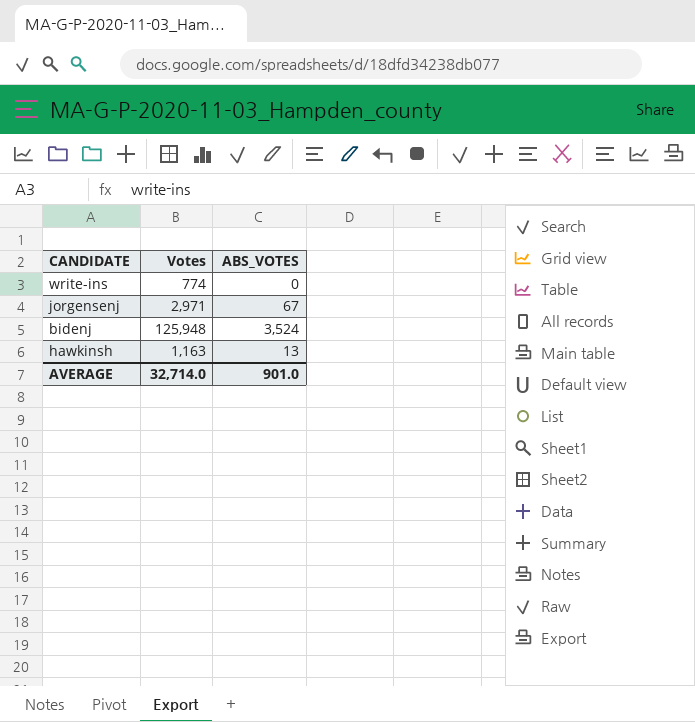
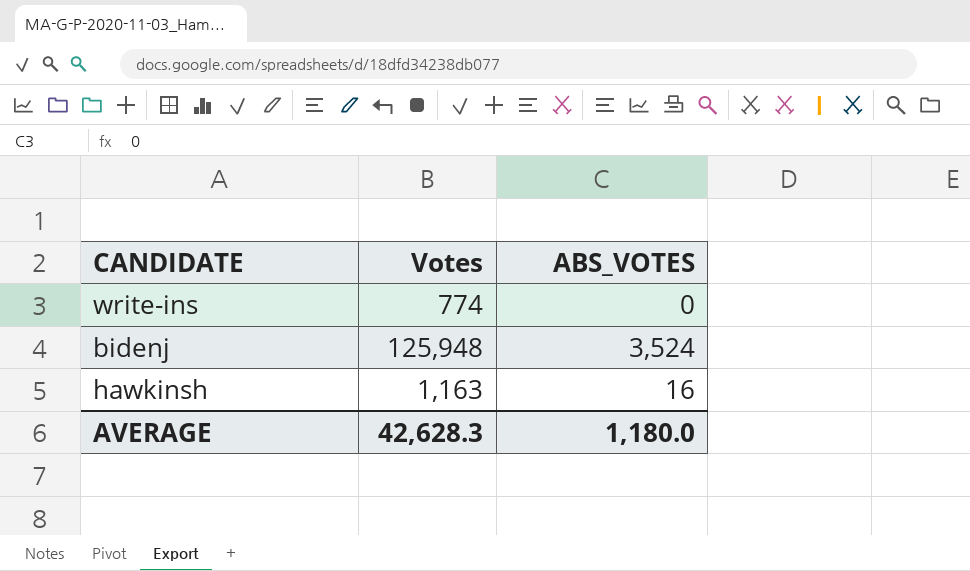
row jorgensenj: 2,971 | 67 -> none
hawkinsh | ABS_VOTES: 13 -> 16
AVERAGE | Votes: 32,714.0 -> 42,628.3
AVERAGE | ABS_VOTES: 901.0 -> 1,180.0

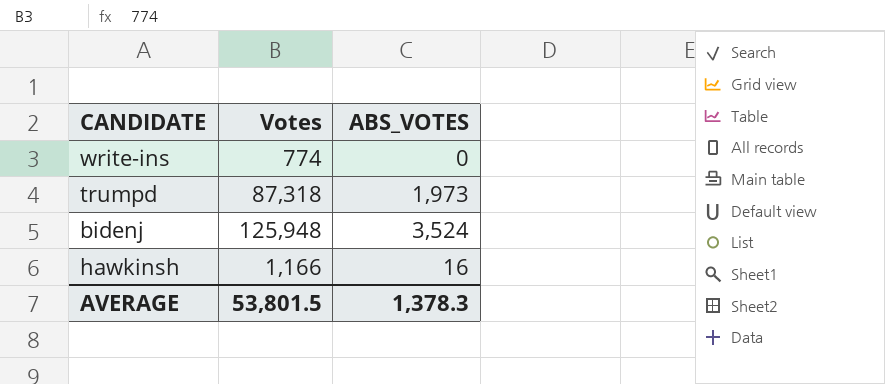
row trumpd: none -> 87,318 | 1,973
hawkinsh | Votes: 1,163 -> 1,166
AVERAGE | Votes: 42,628.3 -> 53,801.5
AVERAGE | ABS_VOTES: 1,180.0 -> 1,378.3

